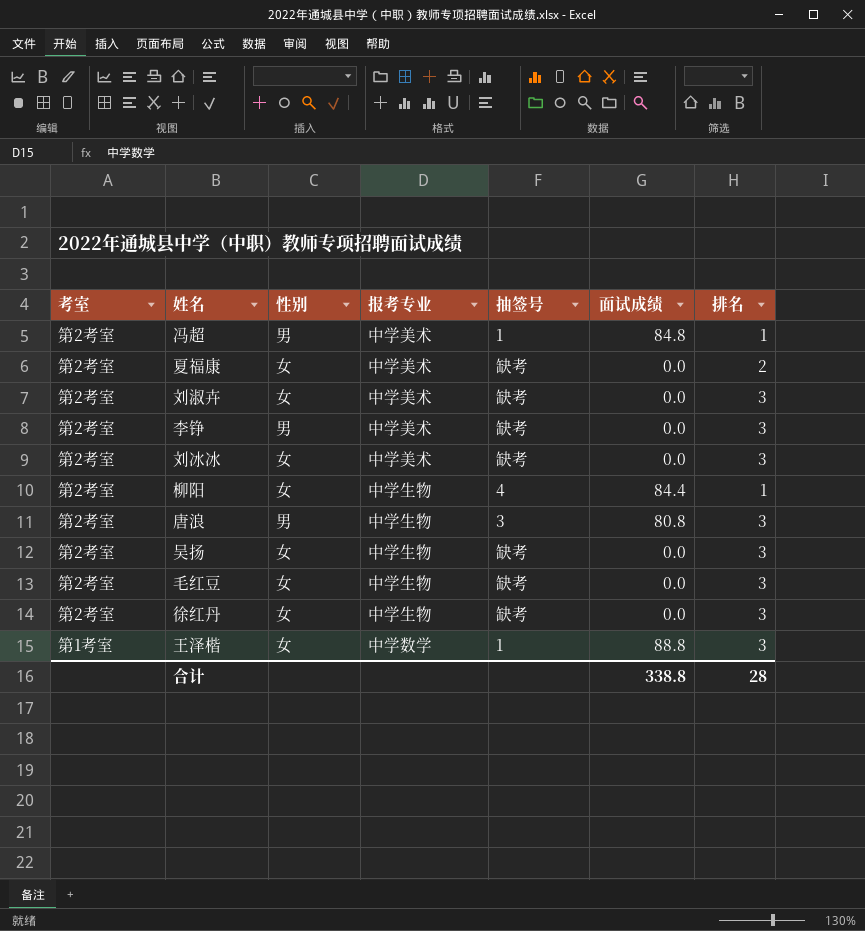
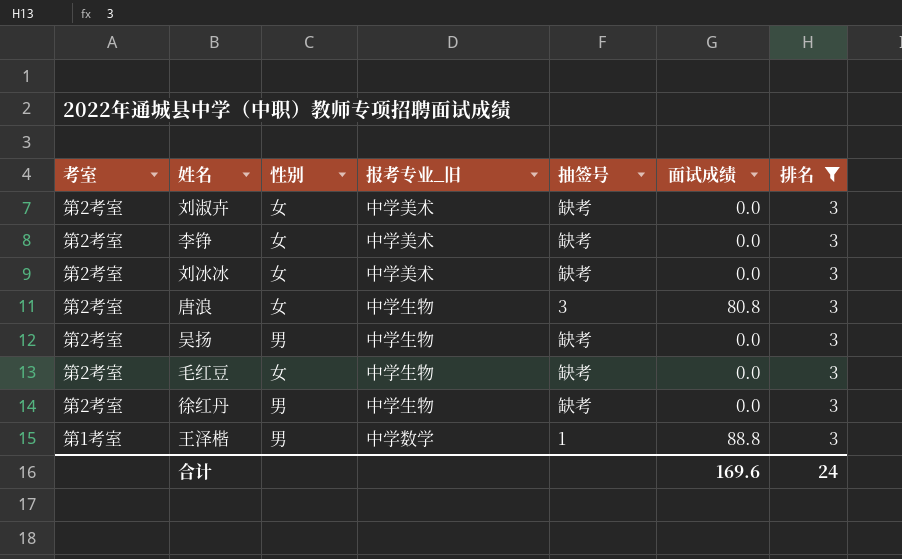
filter: none -> 排名 = 3
column name: 报考专业 -> 报考专业_旧
李铮 | 性别: 男 -> 女
唐浪 | 性别: 男 -> 女
吴扬 | 性别: 女 -> 男
徐红丹 | 性别: 女 -> 男
王泽楷 | 性别: 女 -> 男
合计 | 面试成绩: 338.8 -> 169.6
合计 | 排名: 28 -> 24

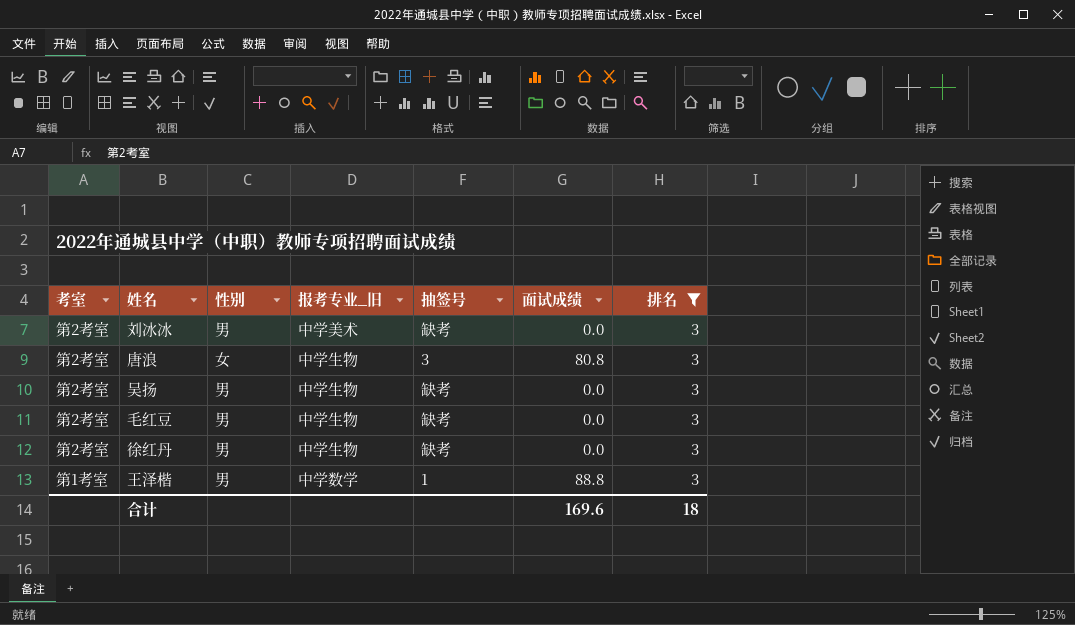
row 刘淑卉: 第2考室 | 女 | 中学美术 | 缺考 | 0.0 | 3 -> none
row 李铮: 第2考室 | 女 | 中学美术 | 缺考 | 0.0 | 3 -> none
刘冰冰 | 性别: 女 -> 男
毛红豆 | 性别: 女 -> 男
合计 | 排名: 24 -> 18

